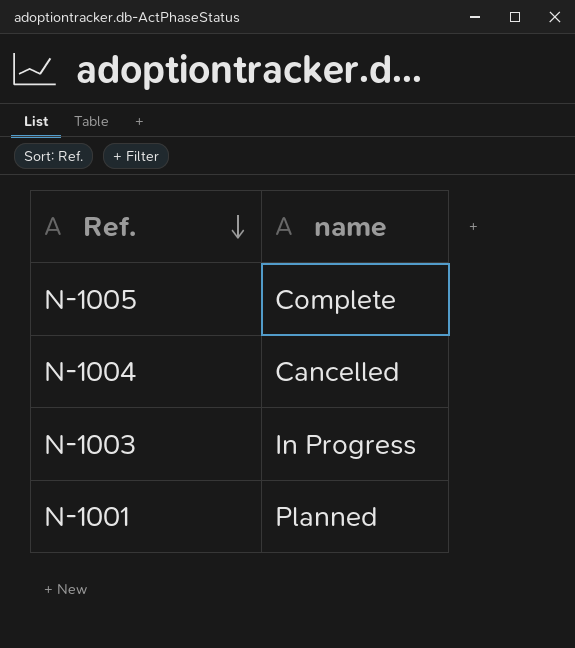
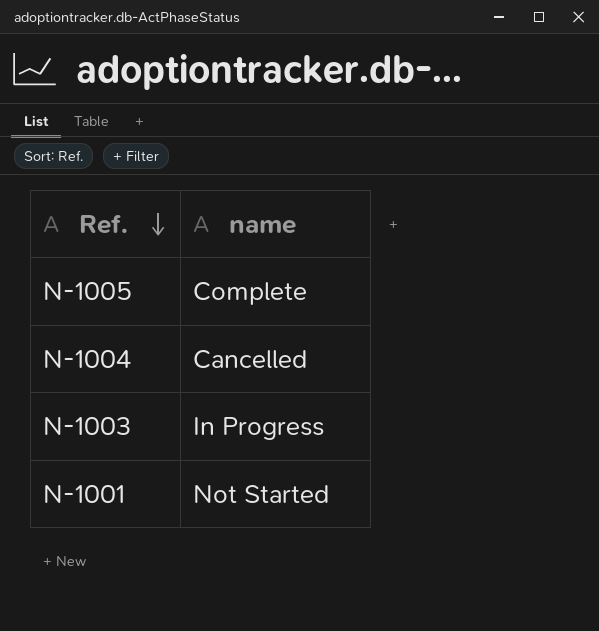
N-1001 | name: Planned -> Not Started

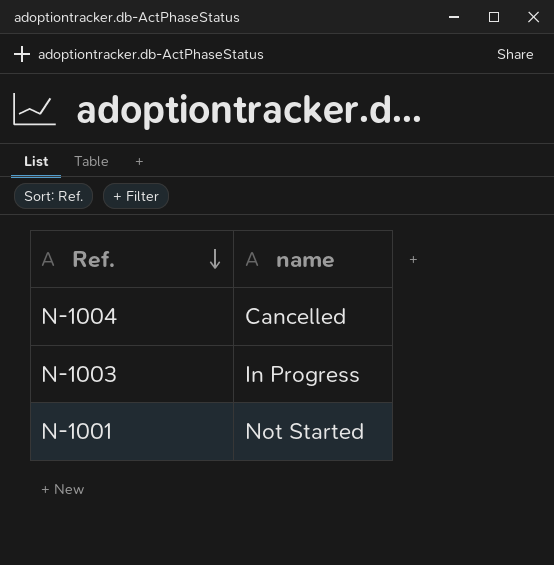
row N-1005: Complete -> none

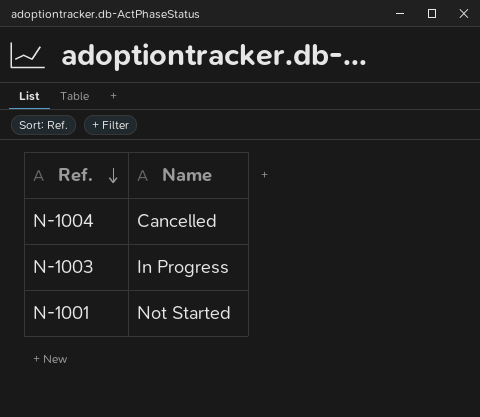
column name: name -> Name

